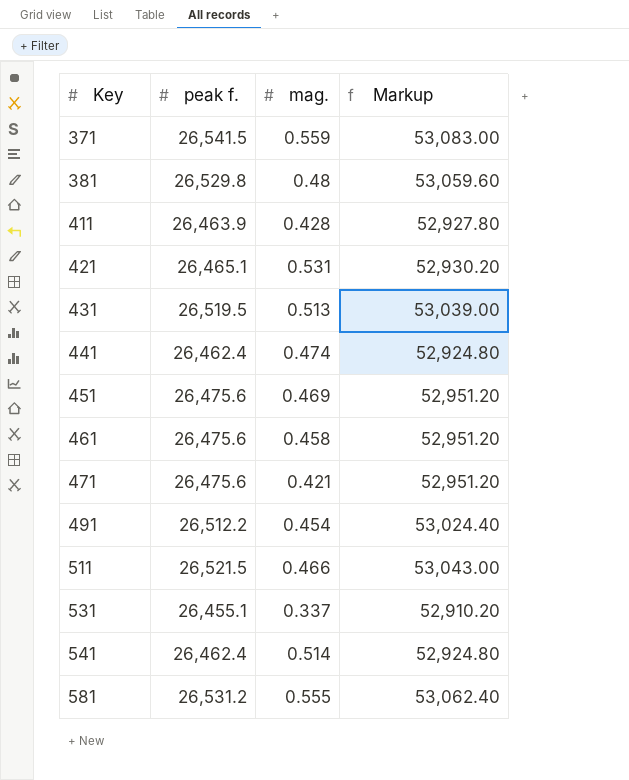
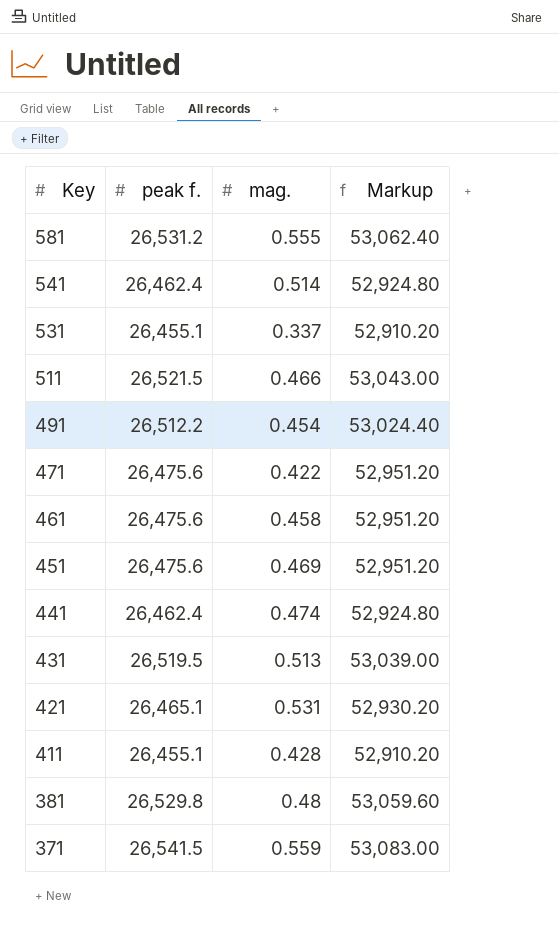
row order: Key ascending -> Key descending
471 | mag.: 0.421 -> 0.422
411 | peak f.: 26,463.9 -> 26,455.1
411 | Markup: 52,927.80 -> 52,910.20

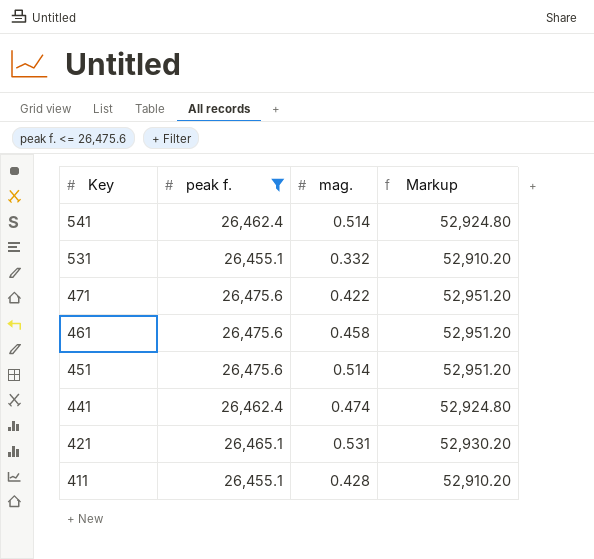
filter: none -> peak f. <= 26,475.6
531 | mag.: 0.337 -> 0.332
451 | mag.: 0.469 -> 0.514

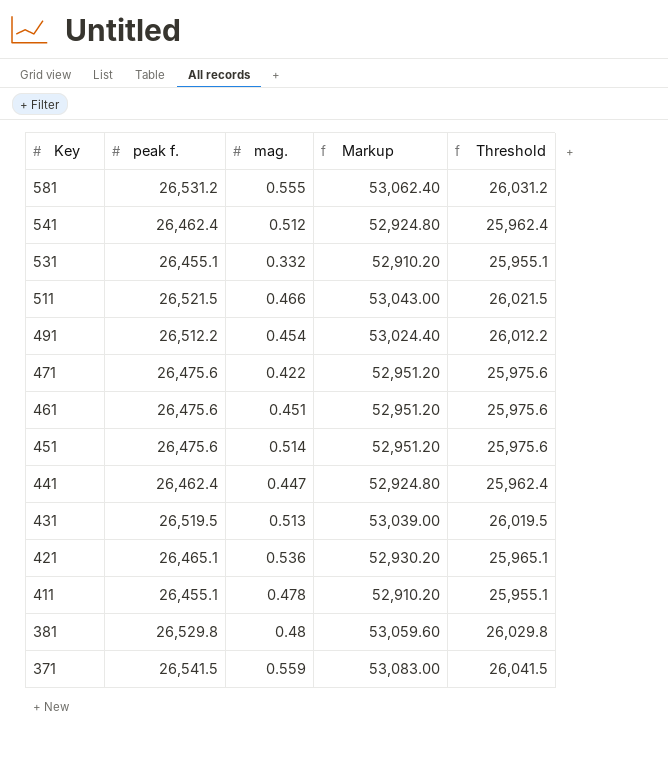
filter: peak f. <= 26,475.6 -> none
column Threshold | formula: none -> [peak f.] - 500
541 | mag.: 0.514 -> 0.512
461 | mag.: 0.458 -> 0.451
441 | mag.: 0.474 -> 0.447
421 | mag.: 0.531 -> 0.536
411 | mag.: 0.428 -> 0.478

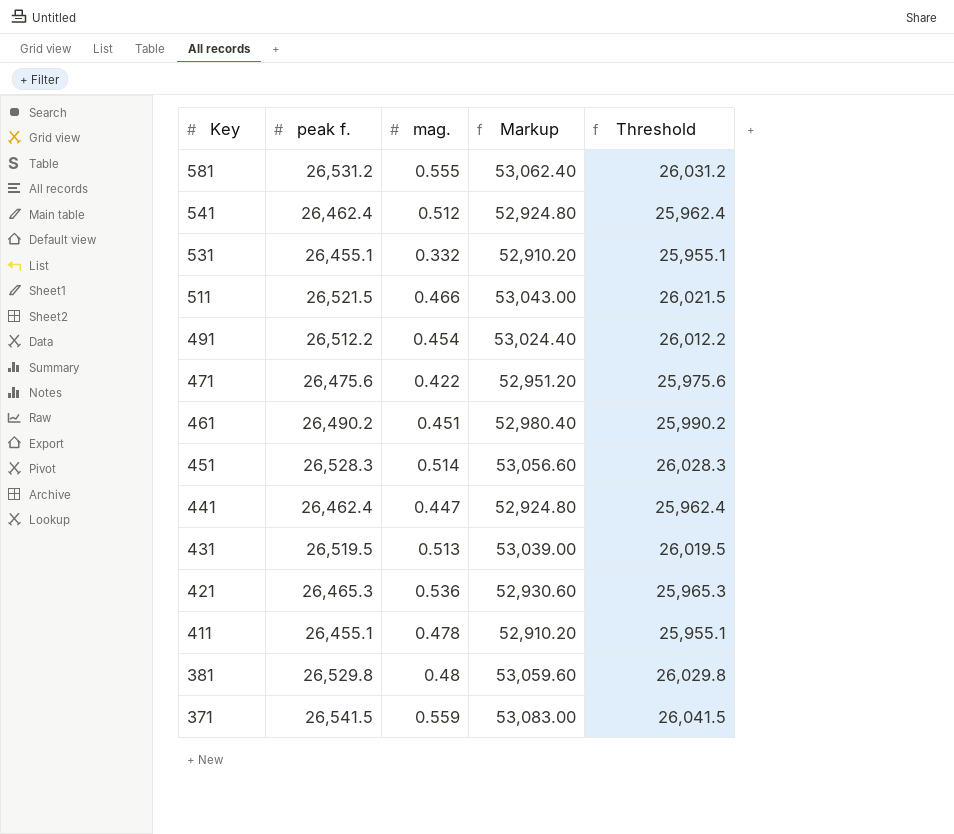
461 | peak f.: 26,475.6 -> 26,490.2
461 | Markup: 52,951.20 -> 52,980.40
461 | Threshold: 25,975.6 -> 25,990.2
451 | peak f.: 26,475.6 -> 26,528.3
451 | Markup: 52,951.20 -> 53,056.60
451 | Threshold: 25,975.6 -> 26,028.3
421 | peak f.: 26,465.1 -> 26,465.3
421 | Markup: 52,930.20 -> 52,930.60
421 | Threshold: 25,965.1 -> 25,965.3

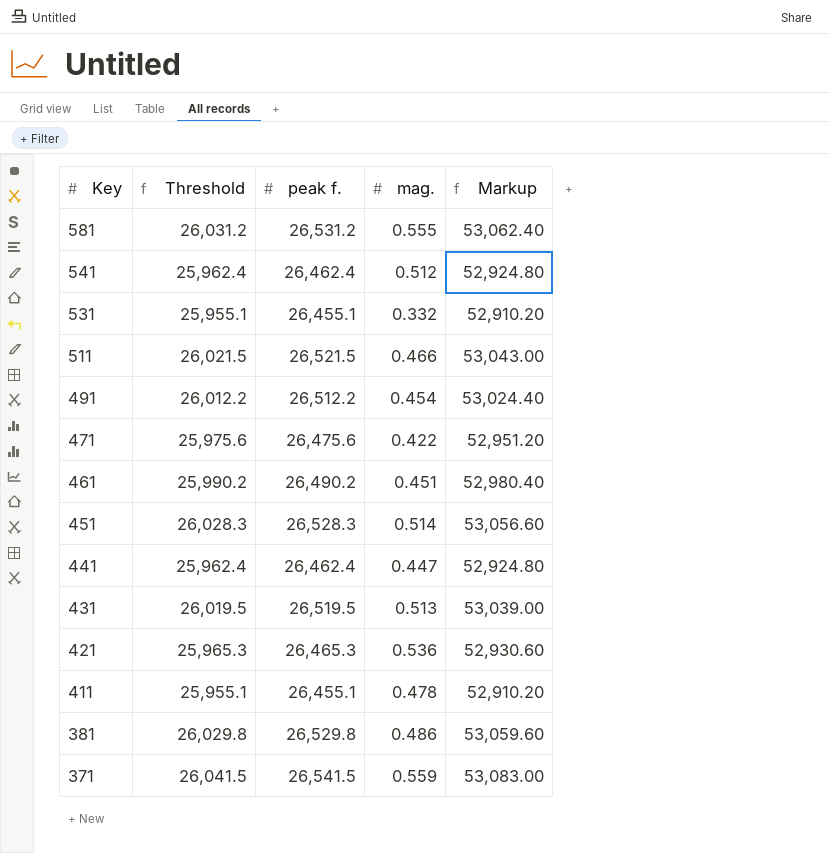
column Threshold | position: 5 -> 2
381 | mag.: 0.48 -> 0.486

